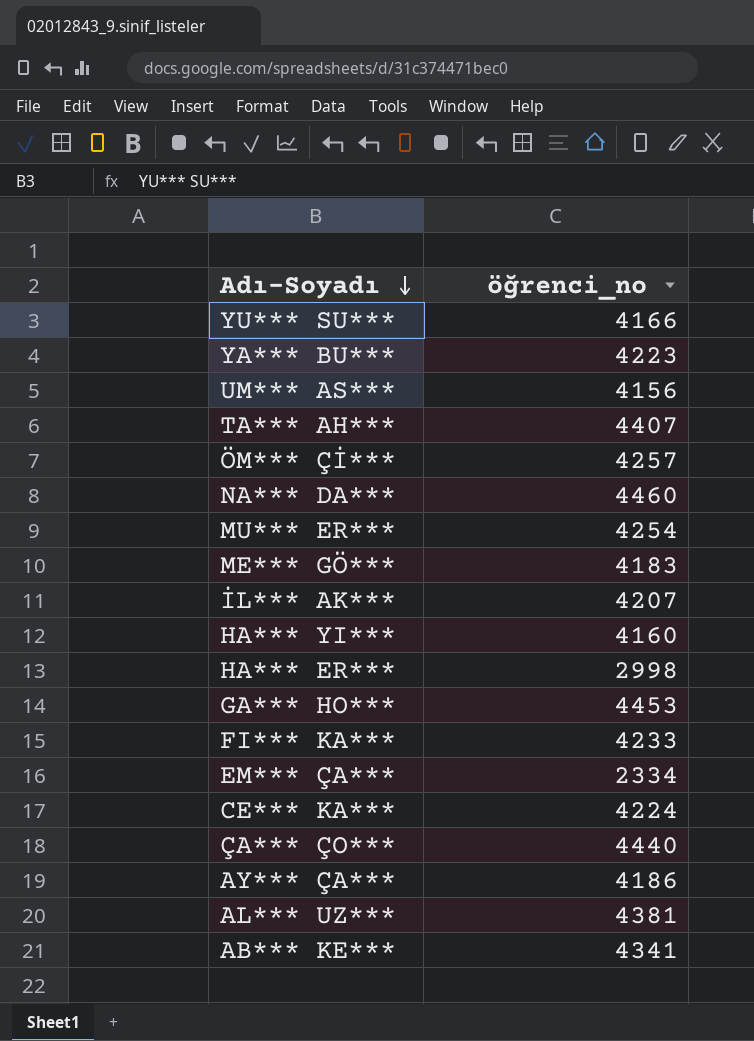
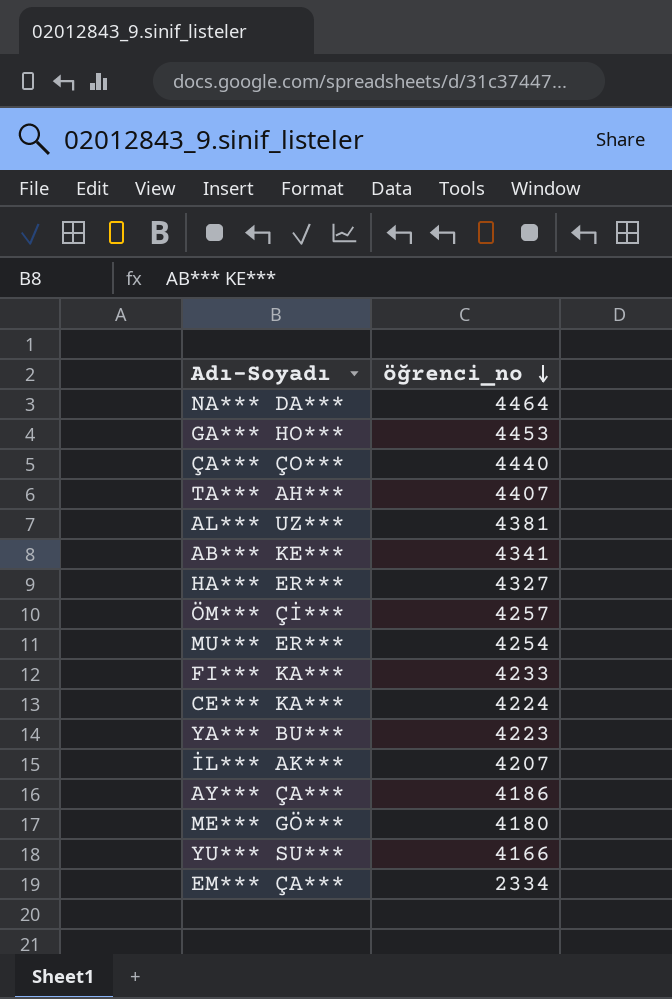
row order: Adı-Soyadı descending -> öğrenci_no descending
row UM*** AS***: 4156 -> none
row HA*** YI***: 4160 -> none
NA*** DA*** | öğrenci_no: 4460 -> 4464
HA*** ER*** | öğrenci_no: 2998 -> 4327
ME*** GÖ*** | öğrenci_no: 4183 -> 4180

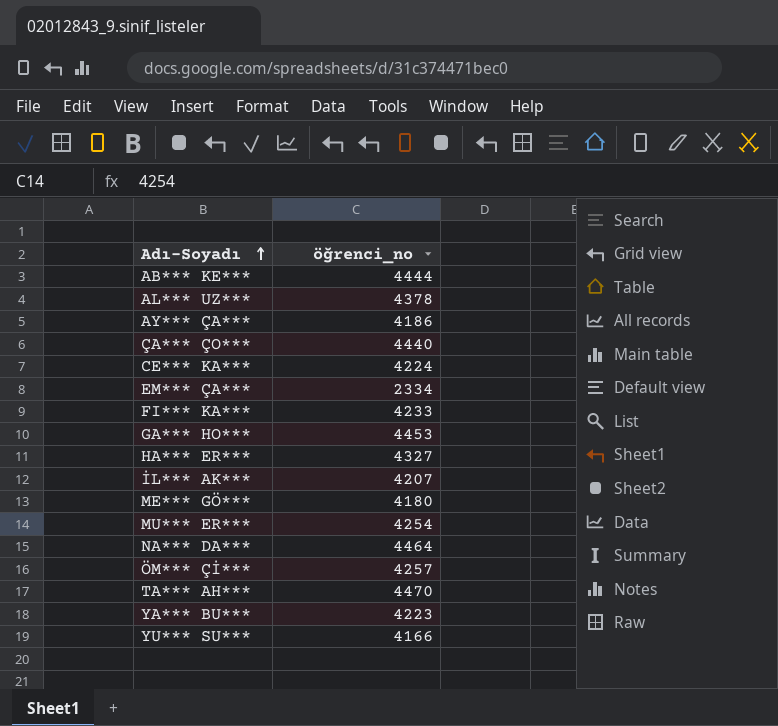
row order: öğrenci_no descending -> Adı-Soyadı ascending
AB*** KE*** | öğrenci_no: 4341 -> 4444
AL*** UZ*** | öğrenci_no: 4381 -> 4378
TA*** AH*** | öğrenci_no: 4407 -> 4470

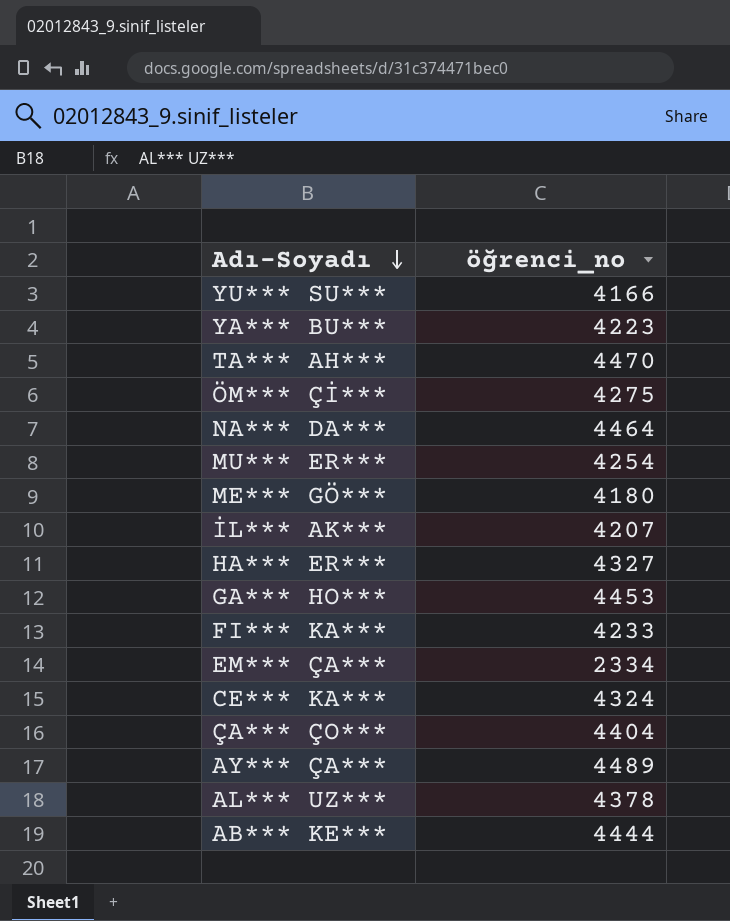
row order: Adı-Soyadı ascending -> Adı-Soyadı descending
ÖM*** Çİ*** | öğrenci_no: 4257 -> 4275
CE*** KA*** | öğrenci_no: 4224 -> 4324
ÇA*** ÇO*** | öğrenci_no: 4440 -> 4404
AY*** ÇA*** | öğrenci_no: 4186 -> 4489

